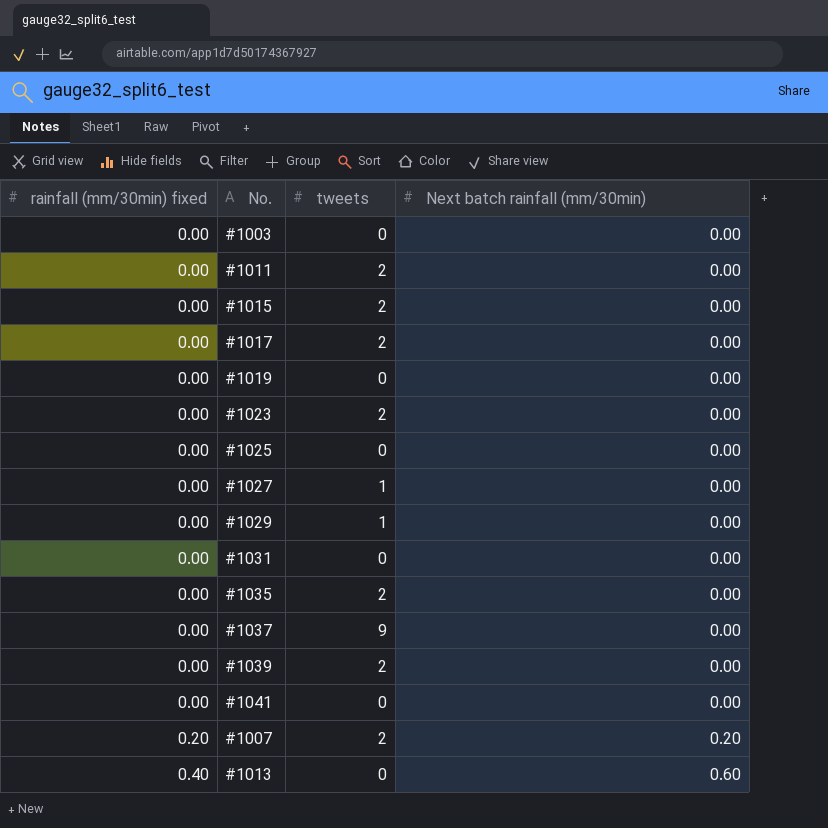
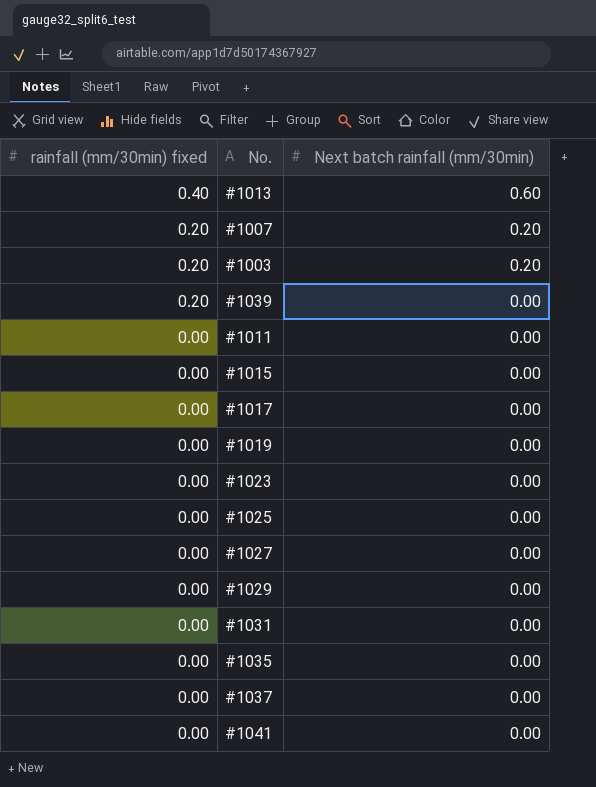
row order: rainfall (mm/30min) fixed ascending -> rainfall (mm/30min) fixed descending
column tweets | position: 3 -> none
#1003 | rainfall (mm/30min) fixed: 0.00 -> 0.20
#1003 | Next batch rainfall (mm/30min): 0.00 -> 0.20
#1039 | rainfall (mm/30min) fixed: 0.00 -> 0.20

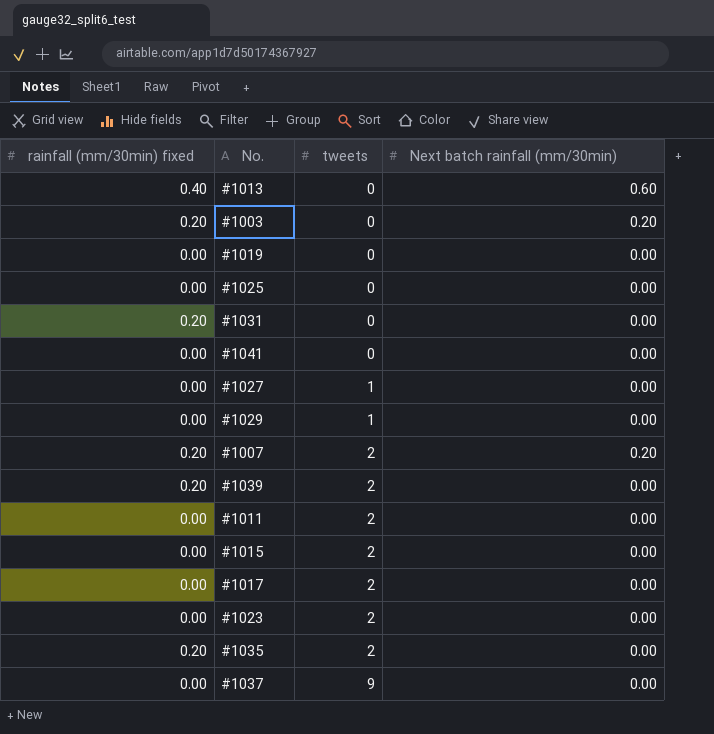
row order: rainfall (mm/30min) fixed descending -> tweets ascending
column tweets | position: none -> 3
#1031 | rainfall (mm/30min) fixed: 0.00 -> 0.20
#1035 | rainfall (mm/30min) fixed: 0.00 -> 0.20

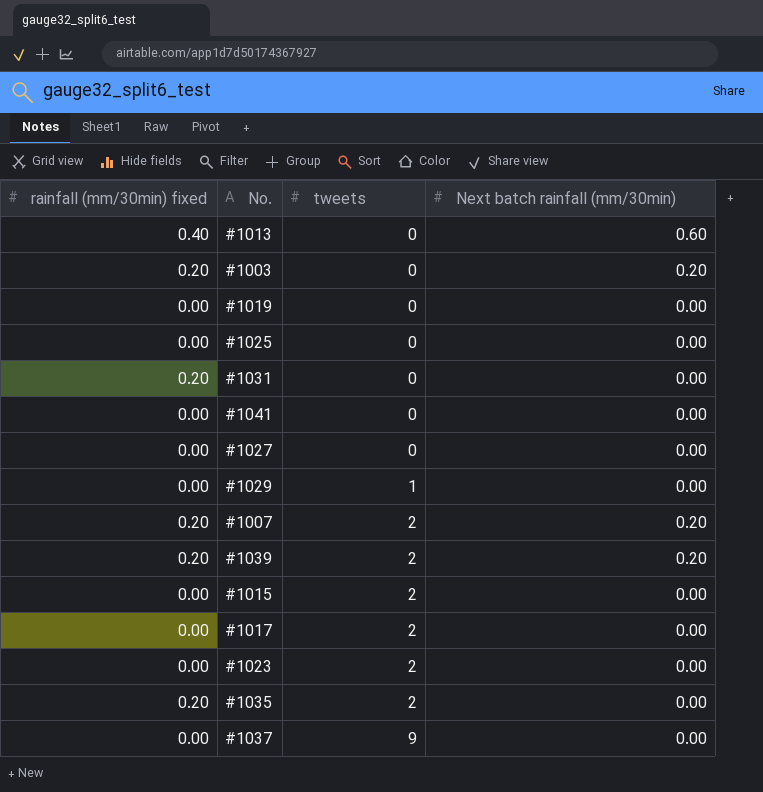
row #1011: 0.00 | 2 | 0.00 -> none
#1027 | tweets: 1 -> 0
#1039 | Next batch rainfall (mm/30min): 0.00 -> 0.20

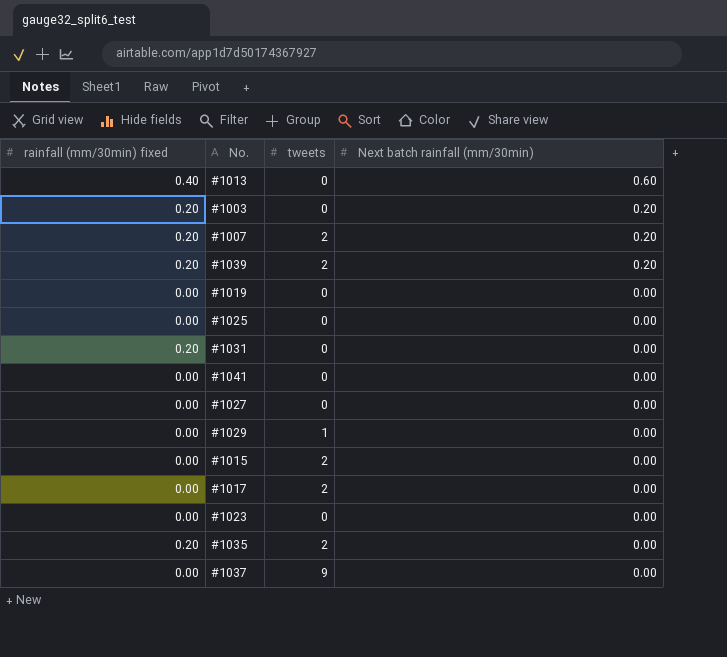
row order: tweets ascending -> Next batch rainfall (mm/30min) descending
#1023 | tweets: 2 -> 0

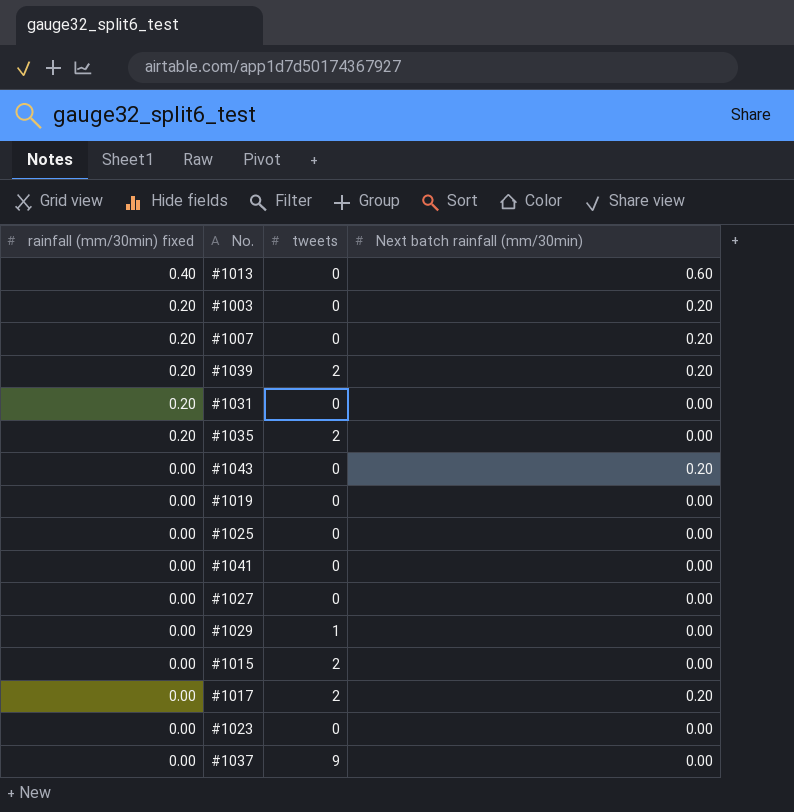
row order: Next batch rainfall (mm/30min) descending -> rainfall (mm/30min) fixed descending
#1007 | tweets: 2 -> 0
row #1043: none -> 0.00 | 0 | 0.20
#1017 | Next batch rainfall (mm/30min): 0.00 -> 0.20

